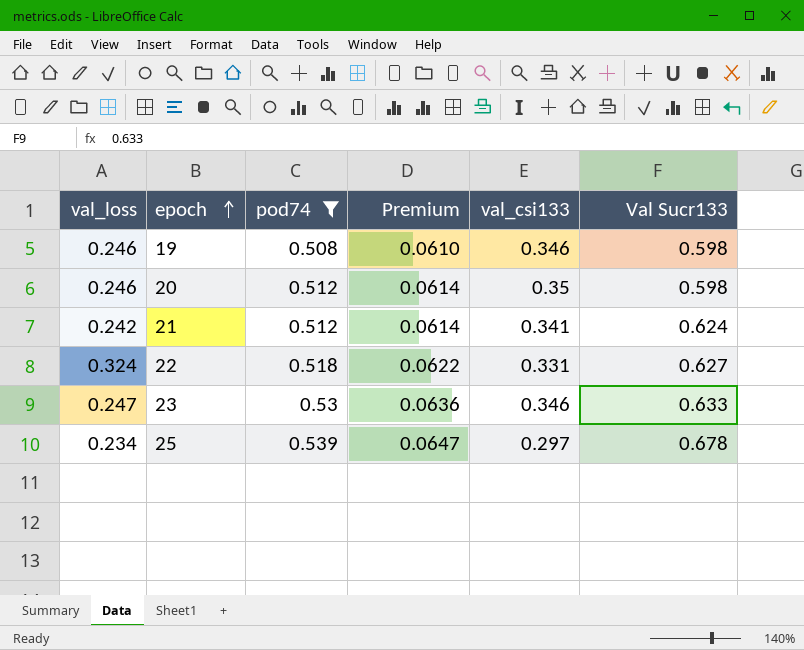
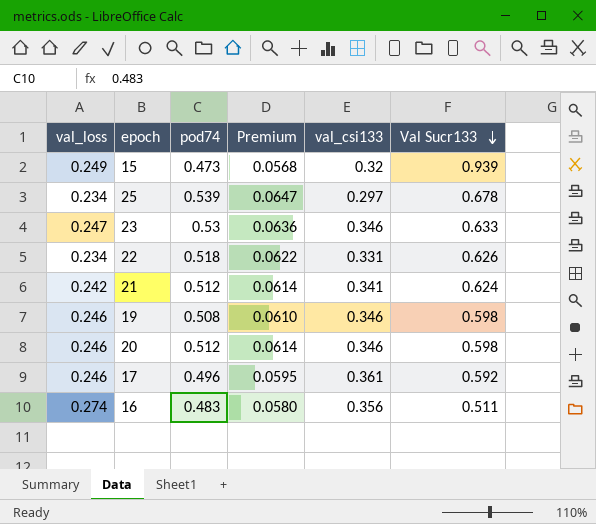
filter: pod74 >= 0.508 -> none
row order: epoch ascending -> Val Sucr133 descending
22 | val_loss: 0.324 -> 0.234
22 | Val Sucr133: 0.627 -> 0.626
20 | val_csi133: 0.35 -> 0.346

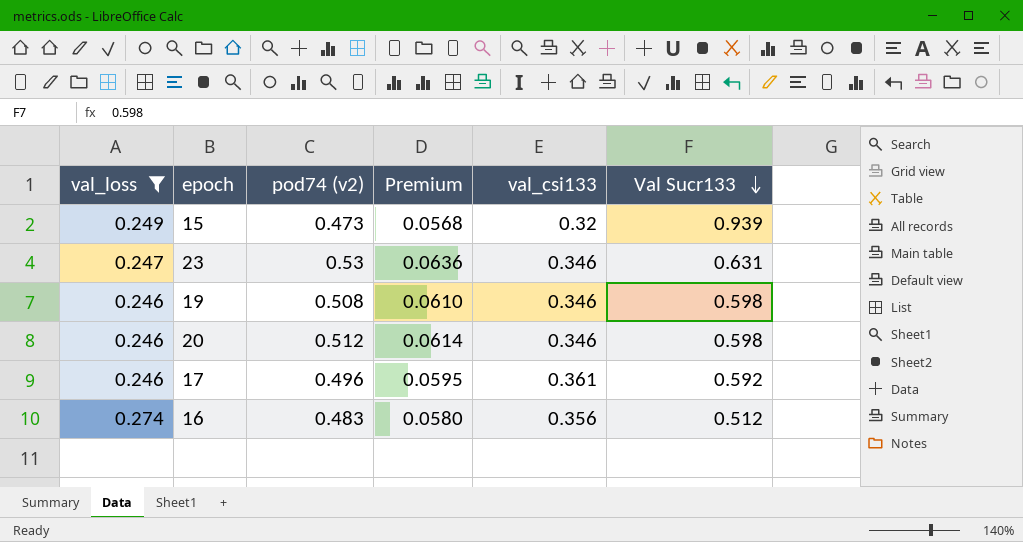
filter: none -> val_loss >= 0.246
column name: pod74 -> pod74 (v2)
23 | Val Sucr133: 0.633 -> 0.631
16 | Val Sucr133: 0.511 -> 0.512

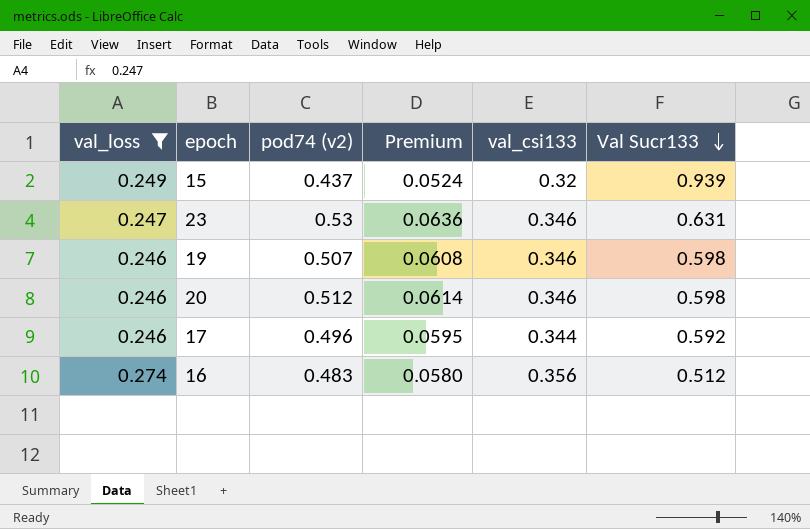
15 | pod74 (v2): 0.473 -> 0.437
15 | Premium: 0.0568 -> 0.0524
19 | pod74 (v2): 0.508 -> 0.507
19 | Premium: 0.0610 -> 0.0608
17 | val_csi133: 0.361 -> 0.344

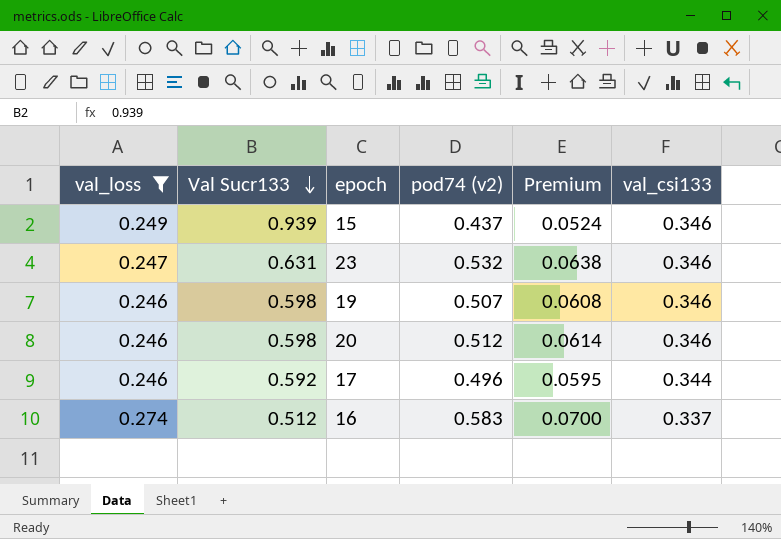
column Val Sucr133 | position: 6 -> 2
15 | val_csi133: 0.32 -> 0.346
23 | pod74 (v2): 0.53 -> 0.532
23 | Premium: 0.0636 -> 0.0638
16 | pod74 (v2): 0.483 -> 0.583
16 | Premium: 0.0580 -> 0.0700
16 | val_csi133: 0.356 -> 0.337

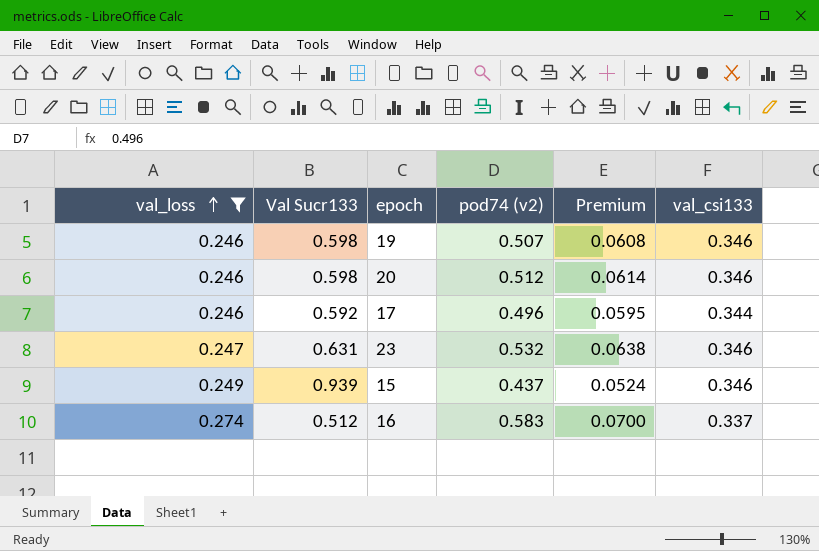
row order: Val Sucr133 descending -> val_loss ascending

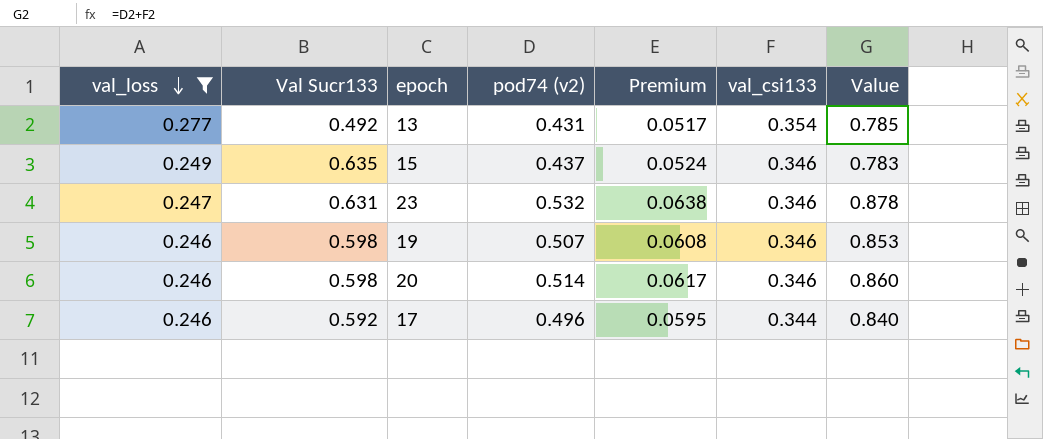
row order: val_loss ascending -> val_loss descending
column Value | formula: none -> [pod74 (v2)] + [val_csi133]
row 16: 0.274 | 0.512 | 0.583 | 0.0700 | 0.337 -> none
row 13: none -> 0.277 | 0.492 | 0.431 | 0.0517 | 0.354 | 0.785
15 | Val Sucr133: 0.939 -> 0.635
20 | pod74 (v2): 0.512 -> 0.514
20 | Premium: 0.0614 -> 0.0617

